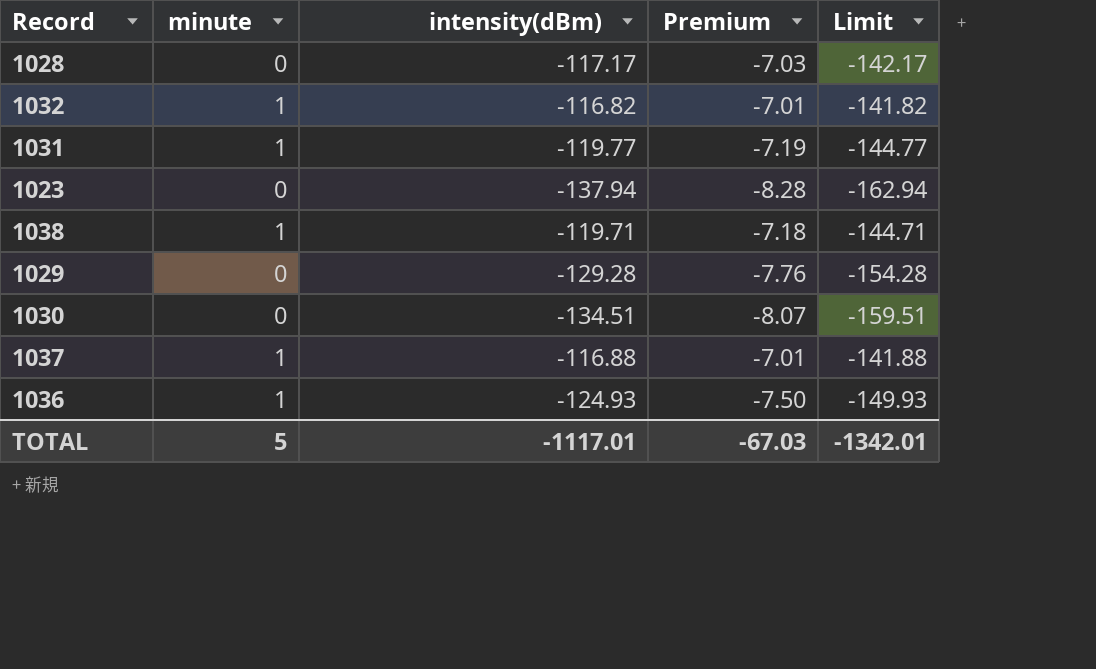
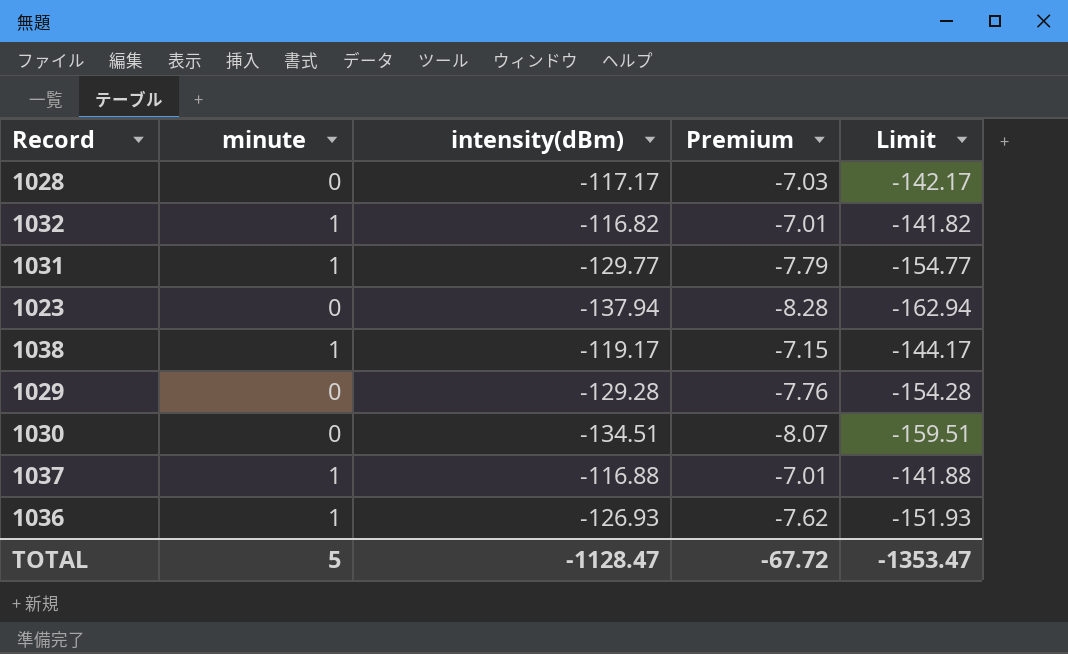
1031 | intensity(dBm): -119.77 -> -129.77
1031 | Premium: -7.19 -> -7.79
1031 | Limit: -144.77 -> -154.77
1038 | intensity(dBm): -119.71 -> -119.17
1038 | Premium: -7.18 -> -7.15
1038 | Limit: -144.71 -> -144.17
1036 | intensity(dBm): -124.93 -> -126.93
1036 | Premium: -7.50 -> -7.62
1036 | Limit: -149.93 -> -151.93
TOTAL | intensity(dBm): -1117.01 -> -1128.47
TOTAL | Premium: -67.03 -> -67.72
TOTAL | Limit: -1342.01 -> -1353.47

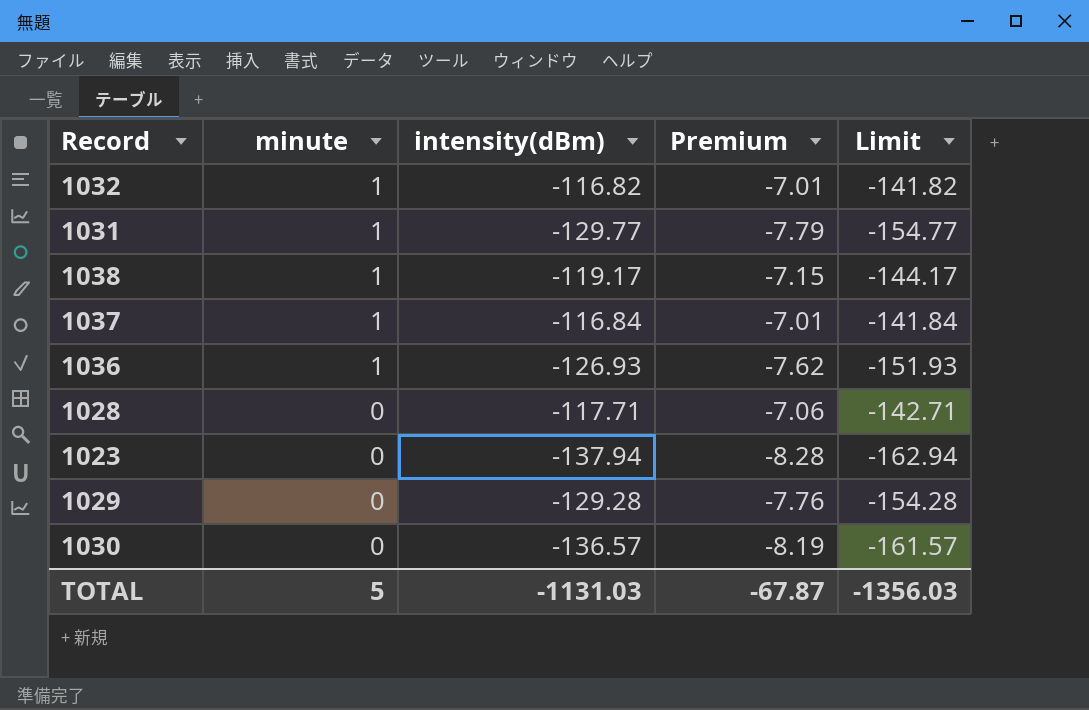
row order: none -> minute descending
1037 | intensity(dBm): -116.88 -> -116.84
1037 | Limit: -141.88 -> -141.84
1028 | intensity(dBm): -117.17 -> -117.71
1028 | Premium: -7.03 -> -7.06
1028 | Limit: -142.17 -> -142.71
1030 | intensity(dBm): -134.51 -> -136.57
1030 | Premium: -8.07 -> -8.19
1030 | Limit: -159.51 -> -161.57
TOTAL | intensity(dBm): -1128.47 -> -1131.03
TOTAL | Premium: -67.72 -> -67.87
TOTAL | Limit: -1353.47 -> -1356.03

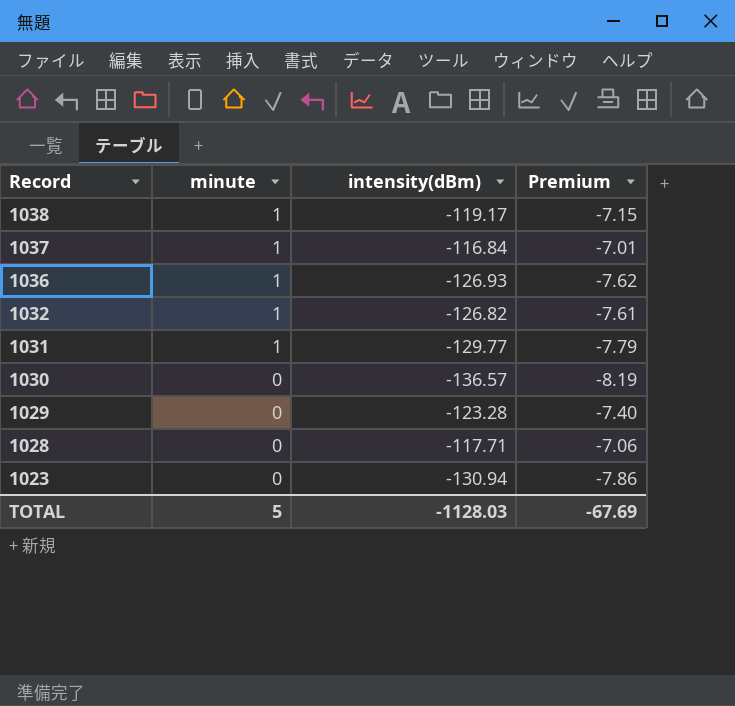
row order: minute descending -> Record descending
column Limit | formula: [intensity(dBm)] - 25 -> none
1032 | intensity(dBm): -116.82 -> -126.82
1032 | Premium: -7.01 -> -7.61
1029 | intensity(dBm): -129.28 -> -123.28
1029 | Premium: -7.76 -> -7.40
1023 | intensity(dBm): -137.94 -> -130.94
1023 | Premium: -8.28 -> -7.86
TOTAL | intensity(dBm): -1131.03 -> -1128.03
TOTAL | Premium: -67.87 -> -67.69

